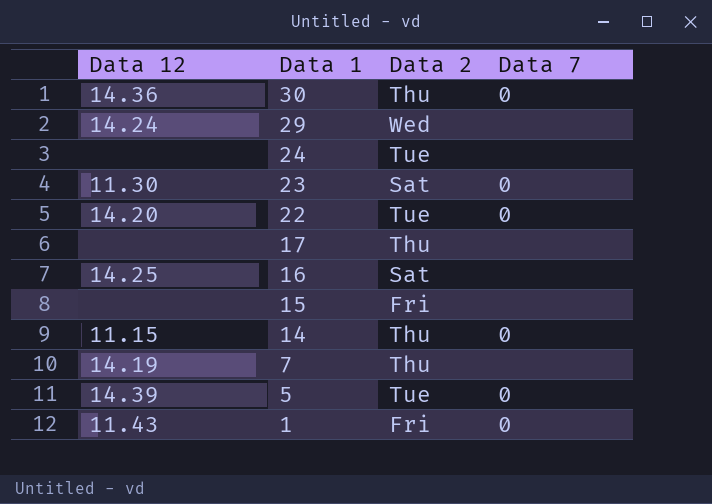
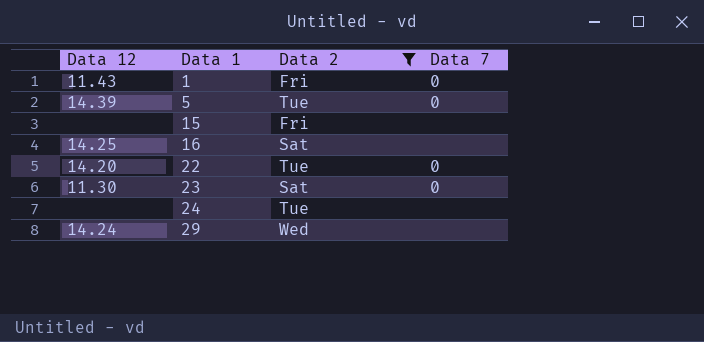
filter: none -> Data 2 != Thu
row order: Data 1 descending -> Data 1 ascending

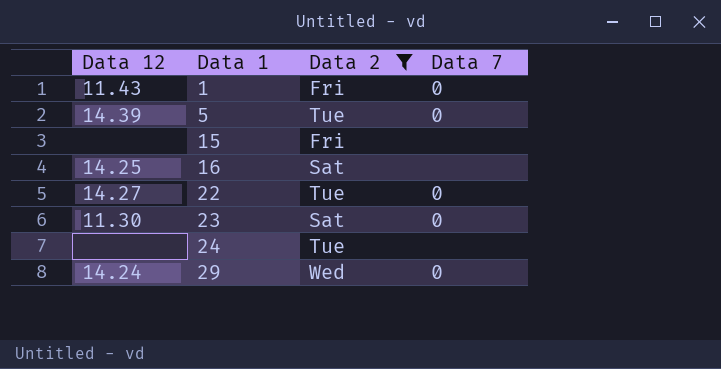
22 | Data 12: 14.20 -> 14.27
29 | Data 7: none -> 0

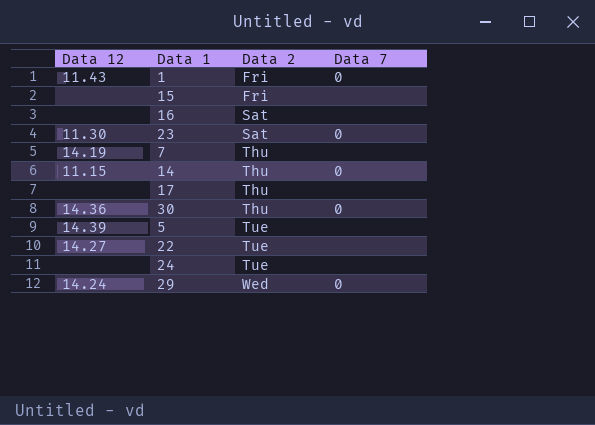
filter: Data 2 != Thu -> none
row order: Data 1 ascending -> Data 2 ascending
16 | Data 12: 14.25 -> none
5 | Data 7: 0 -> none
22 | Data 7: 0 -> none

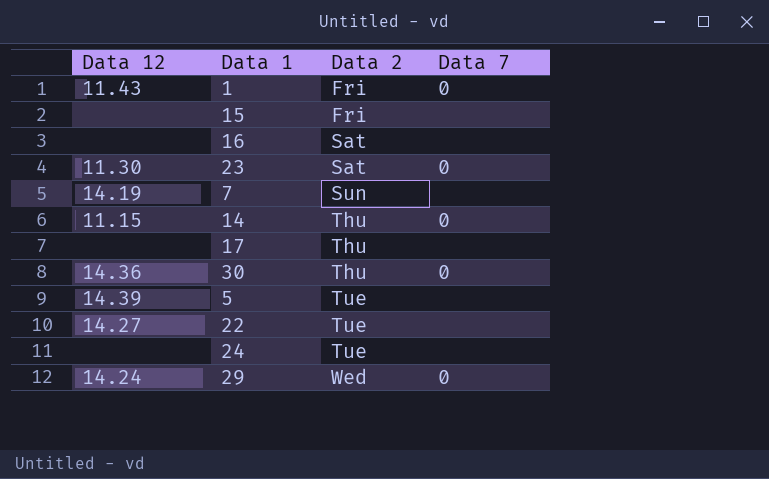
7 | Data 2: Thu -> Sun

